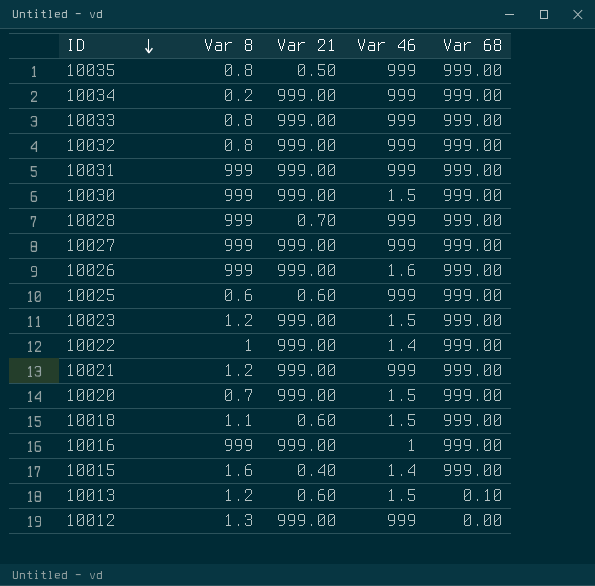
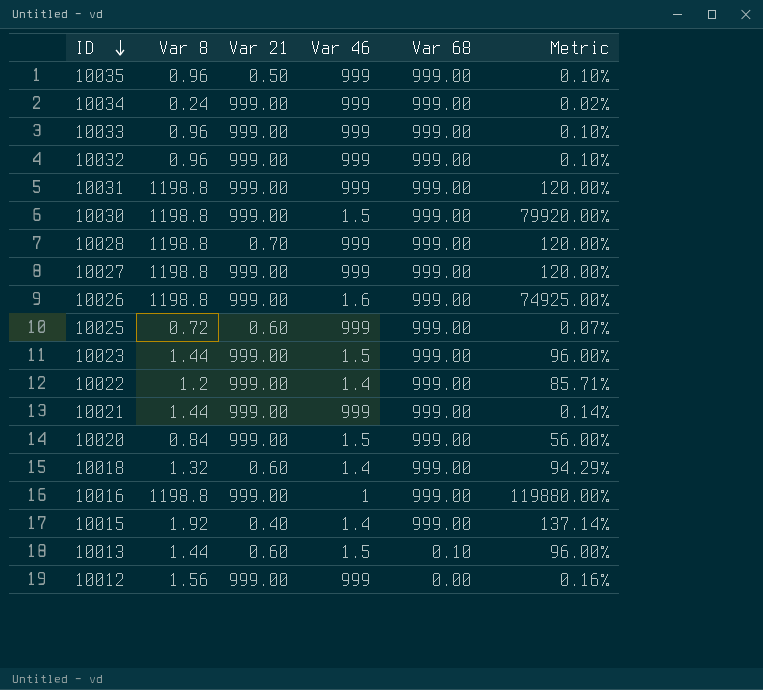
column Metric | formula: none -> [Var 8] / [Var 46]
10035 | Var 8: 0.8 -> 0.96
10034 | Var 8: 0.2 -> 0.24
10033 | Var 8: 0.8 -> 0.96
10032 | Var 8: 0.8 -> 0.96
10031 | Var 8: 999 -> 1198.8
10030 | Var 8: 999 -> 1198.8
10028 | Var 8: 999 -> 1198.8
10027 | Var 8: 999 -> 1198.8
10026 | Var 8: 999 -> 1198.8
10025 | Var 8: 0.6 -> 0.72
10023 | Var 8: 1.2 -> 1.44
10022 | Var 8: 1 -> 1.2
10021 | Var 8: 1.2 -> 1.44
10020 | Var 8: 0.7 -> 0.84
10018 | Var 8: 1.1 -> 1.32
10018 | Var 46: 1.5 -> 1.4
10016 | Var 8: 999 -> 1198.8
10015 | Var 8: 1.6 -> 1.92
10013 | Var 8: 1.2 -> 1.44
10012 | Var 8: 1.3 -> 1.56

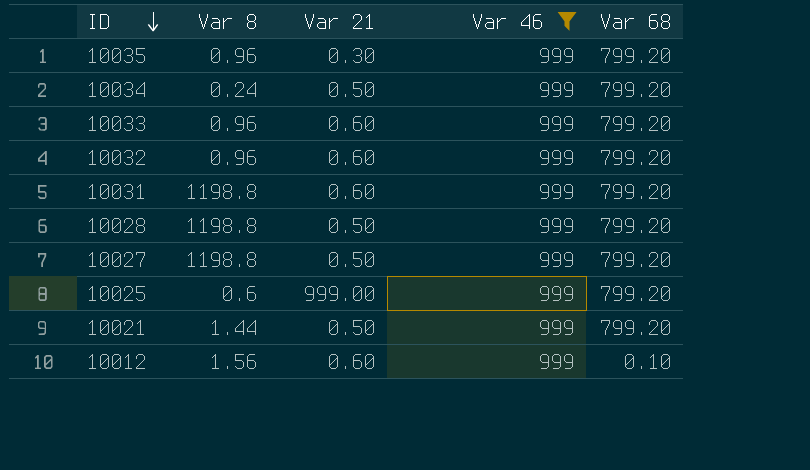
filter: none -> Var 46 = 999
column Metric | formula: [Var 8] / [Var 46] -> none
10035 | Var 21: 0.50 -> 0.30
10035 | Var 68: 999.00 -> 799.20
10034 | Var 21: 999.00 -> 0.50
10034 | Var 68: 999.00 -> 799.20
10033 | Var 21: 999.00 -> 0.60
10033 | Var 68: 999.00 -> 799.20
10032 | Var 21: 999.00 -> 0.60
10032 | Var 68: 999.00 -> 799.20
10031 | Var 21: 999.00 -> 0.60
10031 | Var 68: 999.00 -> 799.20
10028 | Var 21: 0.70 -> 0.50
10028 | Var 68: 999.00 -> 799.20
10027 | Var 21: 999.00 -> 0.50
10027 | Var 68: 999.00 -> 799.20
10025 | Var 8: 0.72 -> 0.6
10025 | Var 21: 0.60 -> 999.00
10025 | Var 68: 999.00 -> 799.20
10021 | Var 21: 999.00 -> 0.50
10021 | Var 68: 999.00 -> 799.20
10012 | Var 21: 999.00 -> 0.60
10012 | Var 68: 0.00 -> 0.10

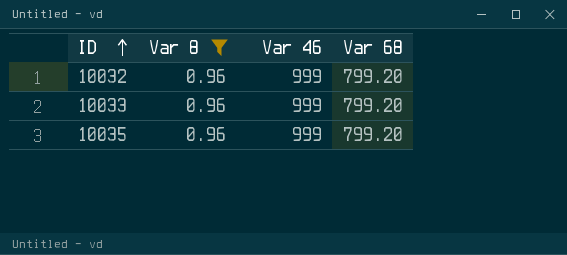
filter: Var 46 = 999 -> Var 8 = 0.96
row order: ID descending -> ID ascending
column Var 21 | position: 3 -> none

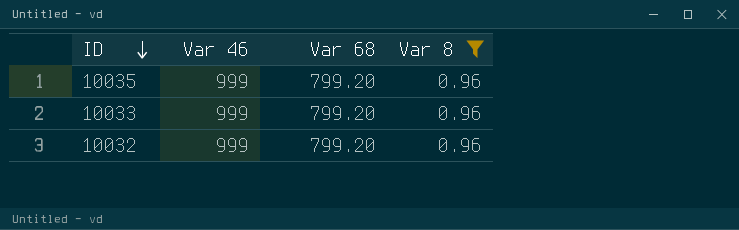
row order: ID ascending -> ID descending
column Var 8 | position: 2 -> 4

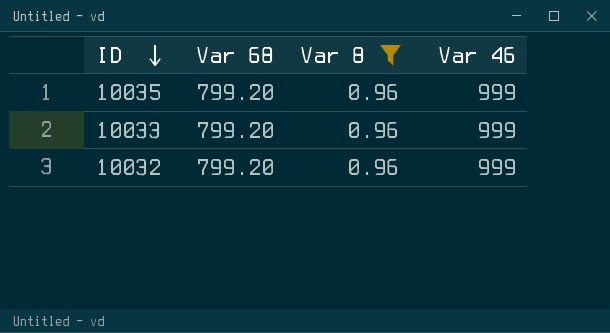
column Var 46 | position: 2 -> 4

